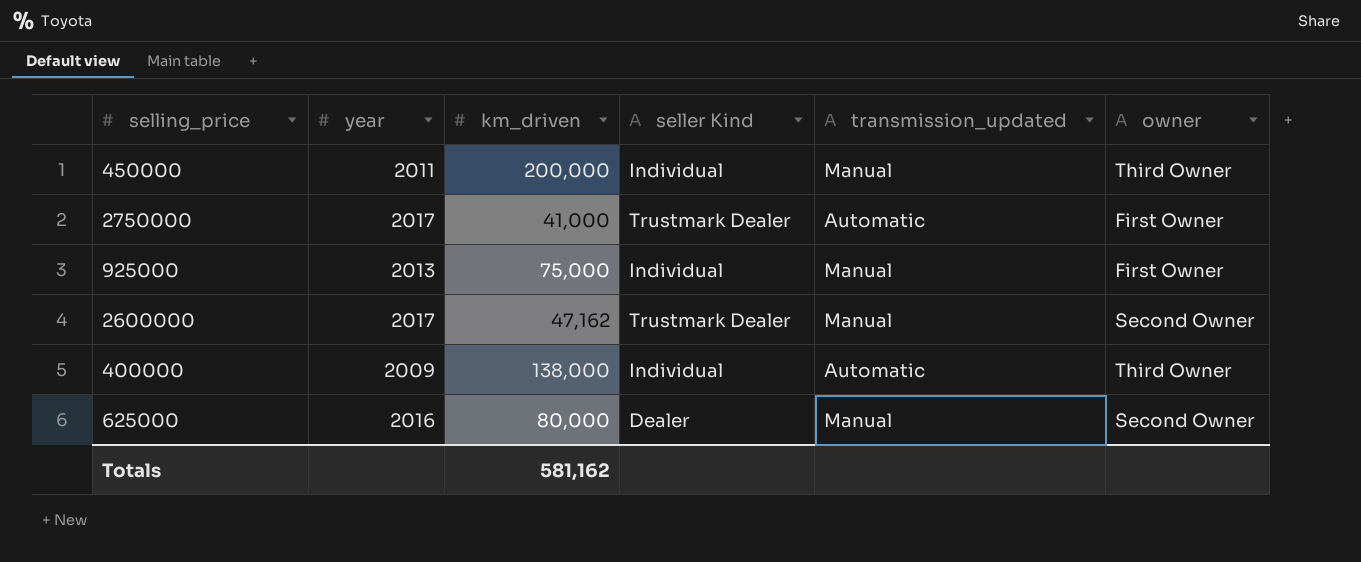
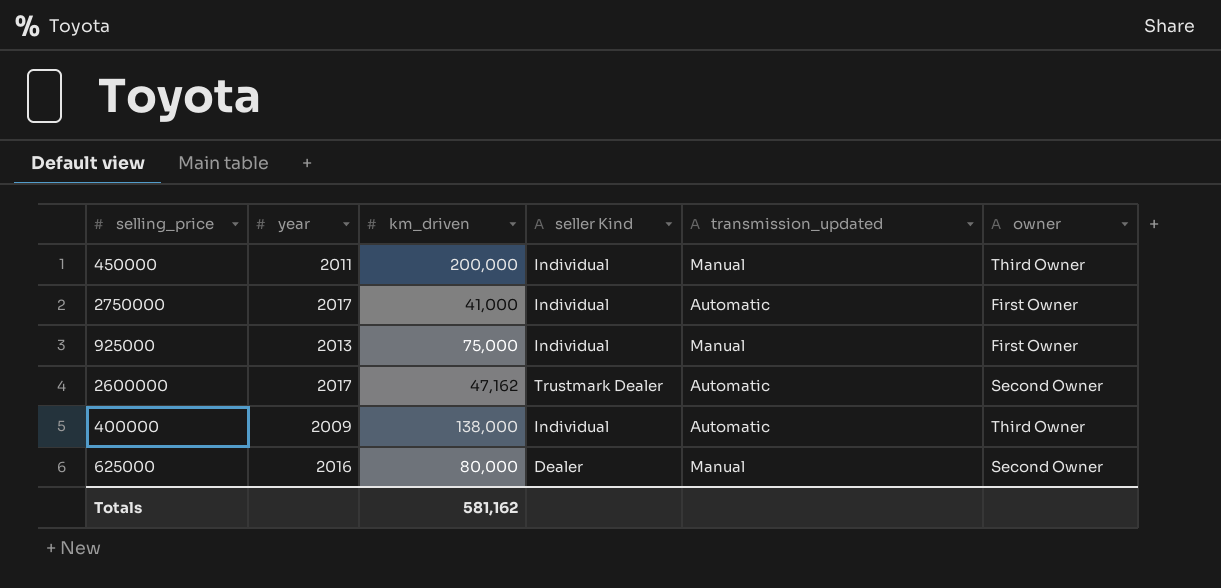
2750000 | seller Kind: Trustmark Dealer -> Individual
2600000 | transmission_updated: Manual -> Automatic

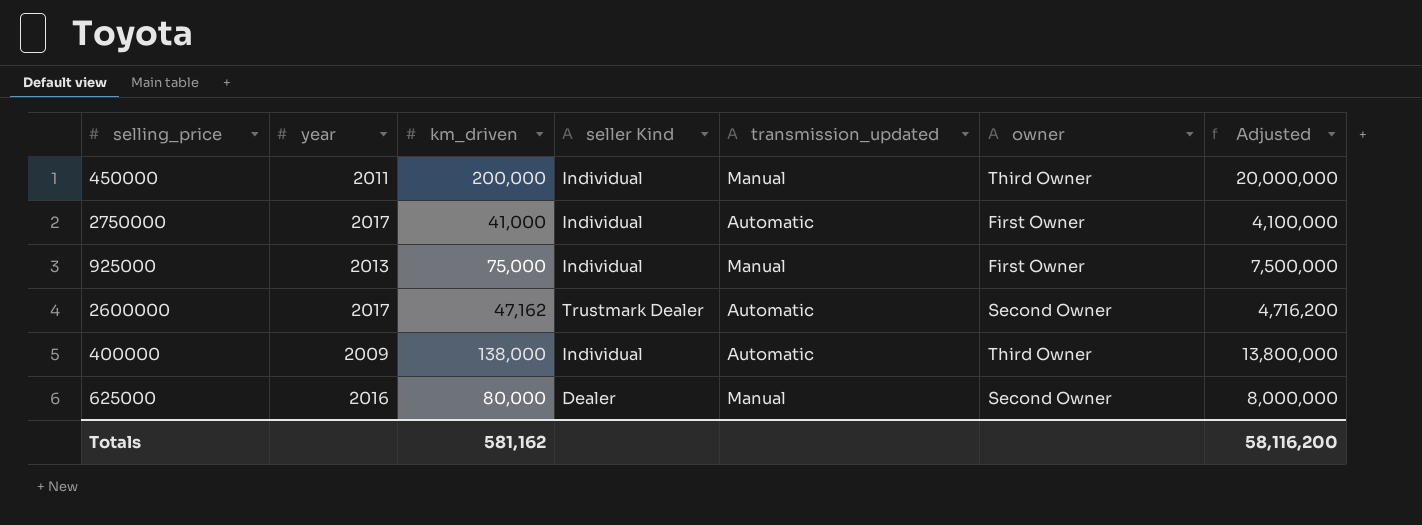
column Adjusted | formula: none -> [km_driven] * 100

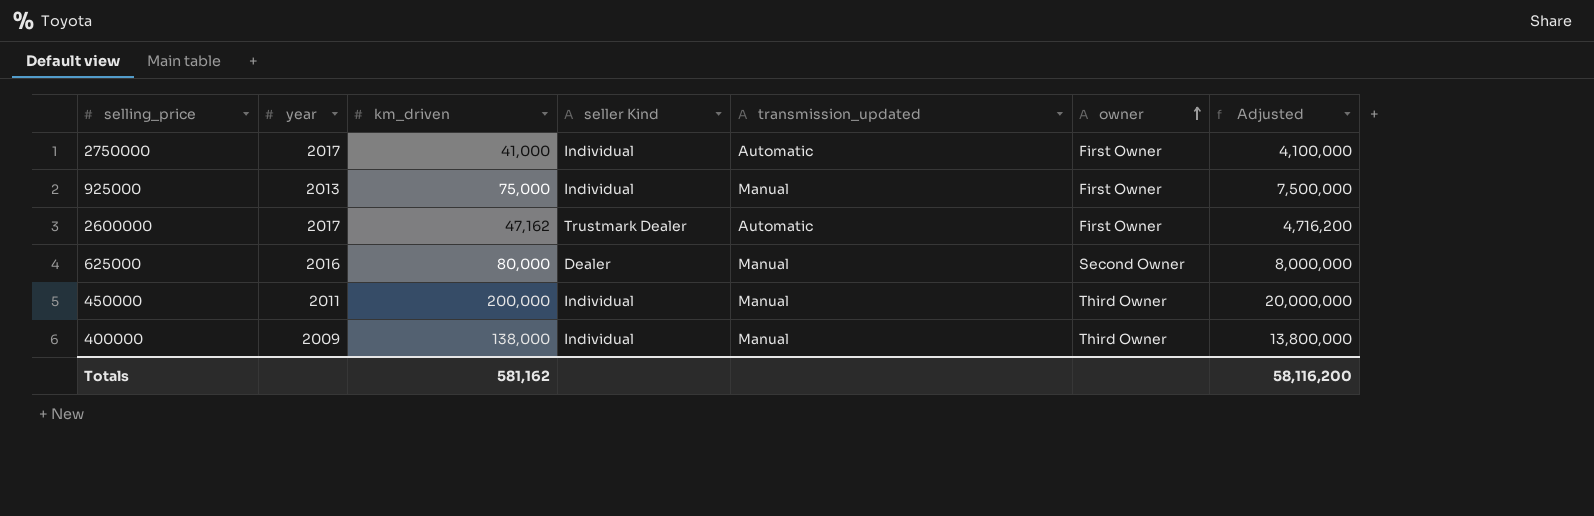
row order: none -> owner ascending
2600000 | owner: Second Owner -> First Owner
400000 | transmission_updated: Automatic -> Manual

